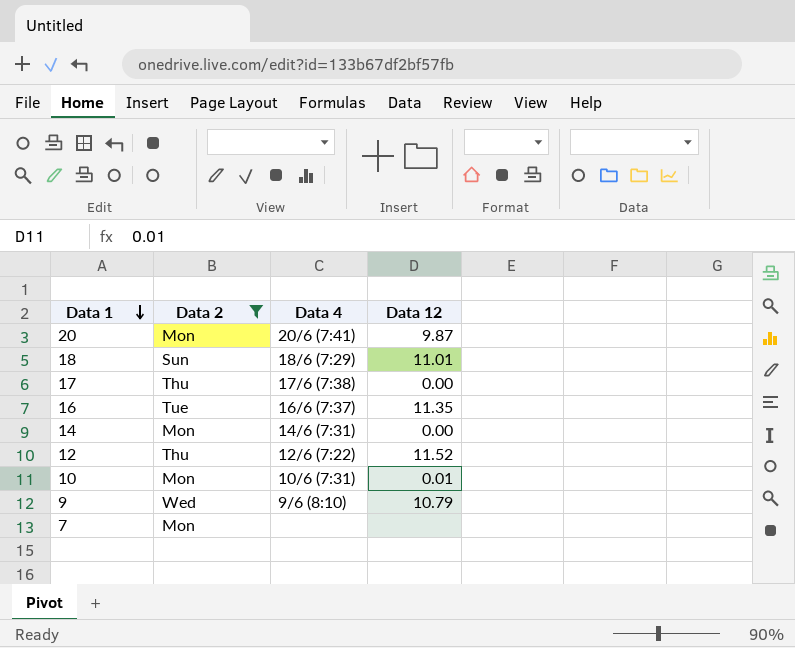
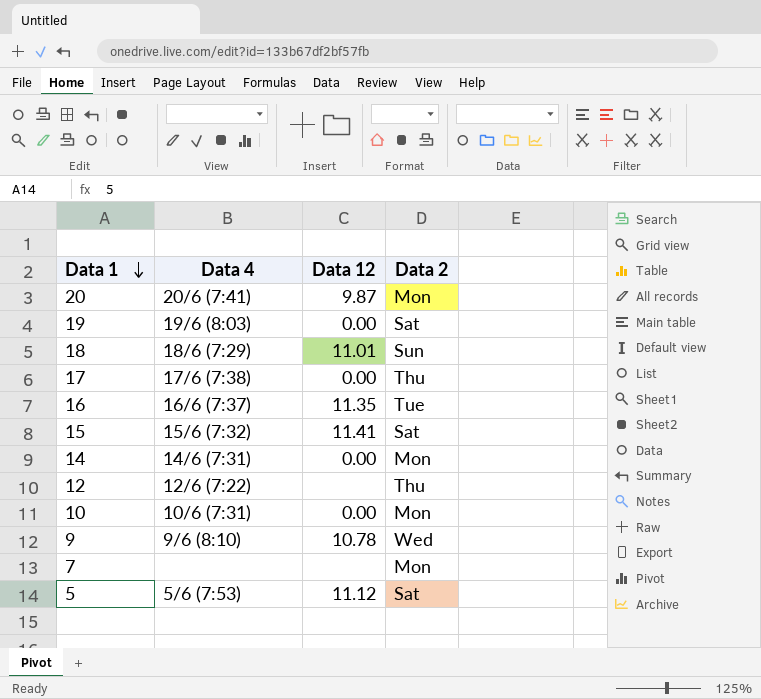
filter: Data 2 != Sat -> none
column Data 2 | position: 2 -> 4
12 | Data 12: 11.52 -> none
10 | Data 12: 0.01 -> 0.00
9 | Data 12: 10.79 -> 10.78

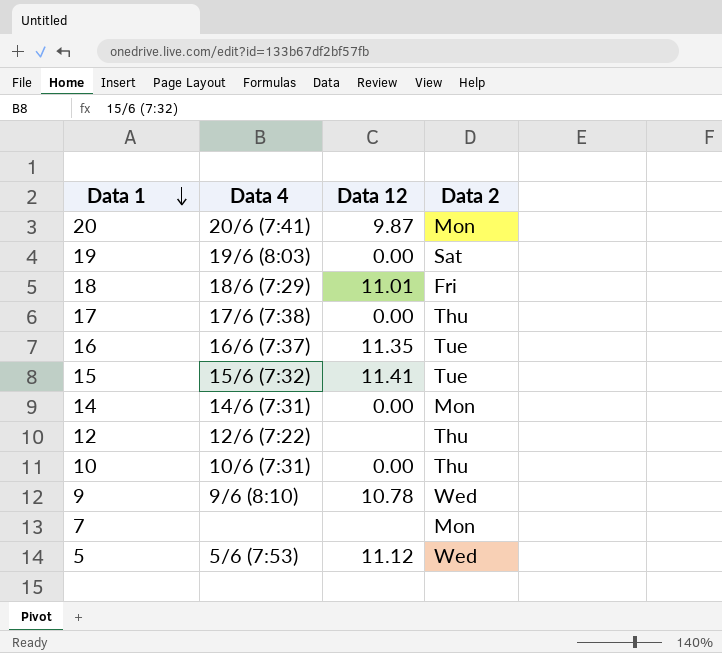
18 | Data 2: Sun -> Fri
15 | Data 2: Sat -> Tue
10 | Data 2: Mon -> Thu
5 | Data 2: Sat -> Wed

